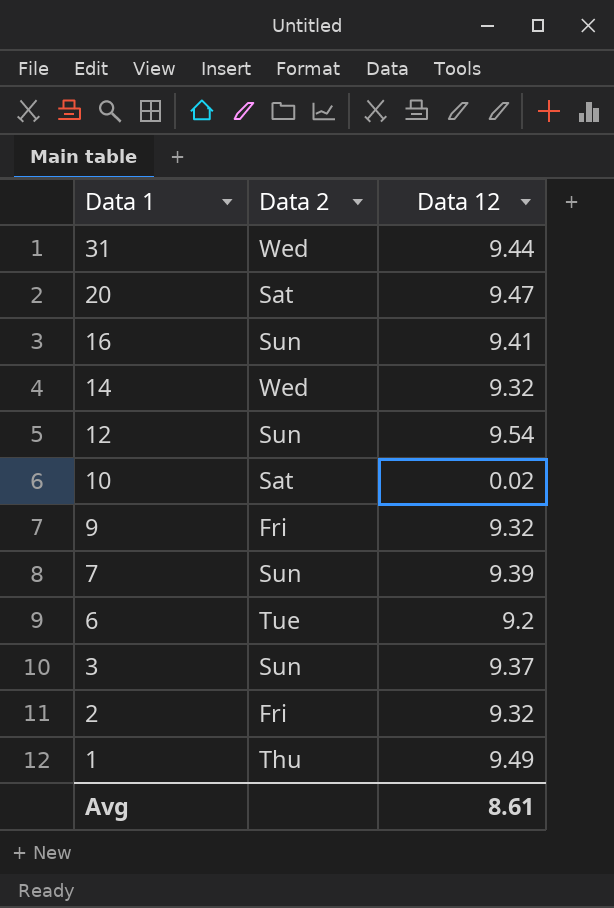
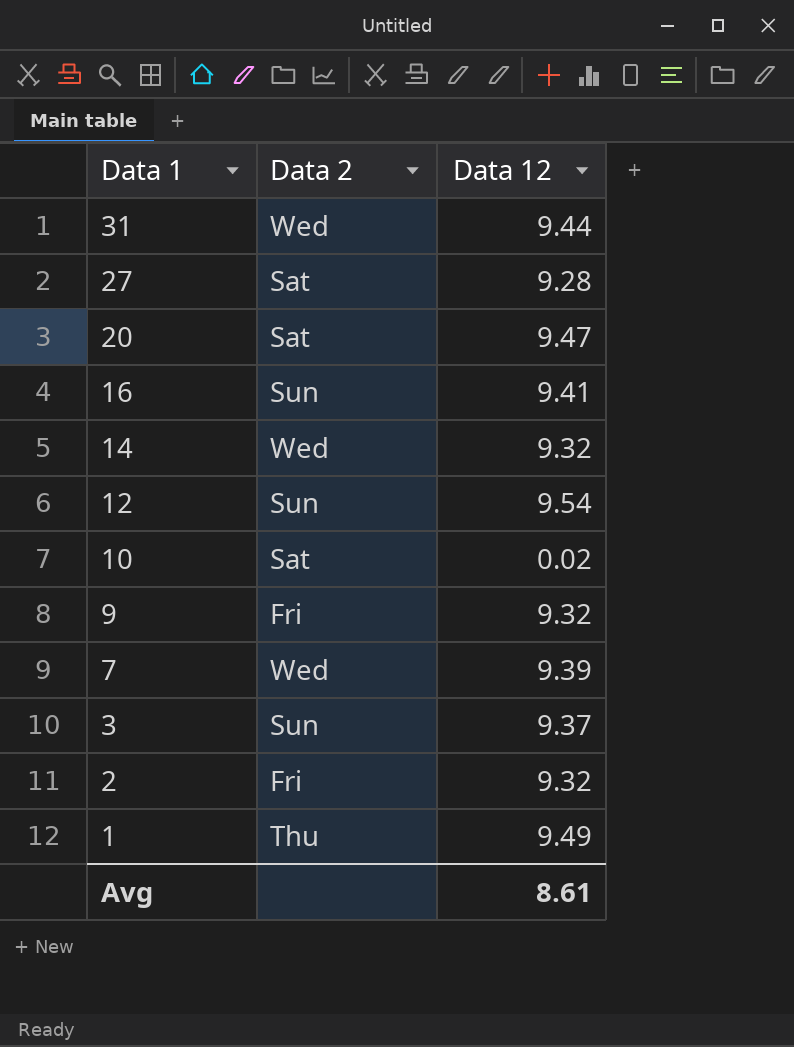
row 6: Tue | 9.2 -> none
row 27: none -> Sat | 9.28
7 | Data 2: Sun -> Wed

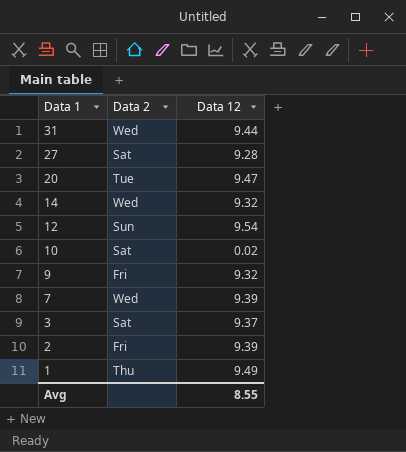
row 16: Sun | 9.41 -> none
20 | Data 2: Sat -> Tue
3 | Data 2: Sun -> Sat
2 | Data 12: 9.32 -> 9.39
Avg | Data 12: 8.61 -> 8.55

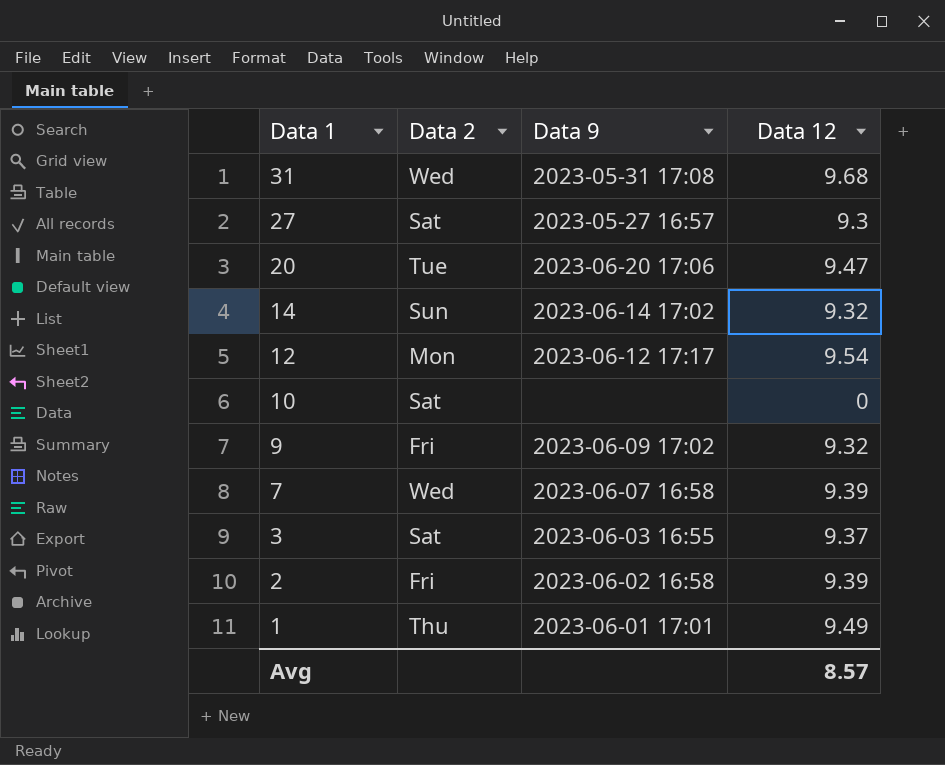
column Data 9 | position: none -> 3
31 | Data 12: 9.44 -> 9.68
27 | Data 12: 9.28 -> 9.3
14 | Data 2: Wed -> Sun
12 | Data 2: Sun -> Mon
10 | Data 12: 0.02 -> 0
Avg | Data 12: 8.55 -> 8.57

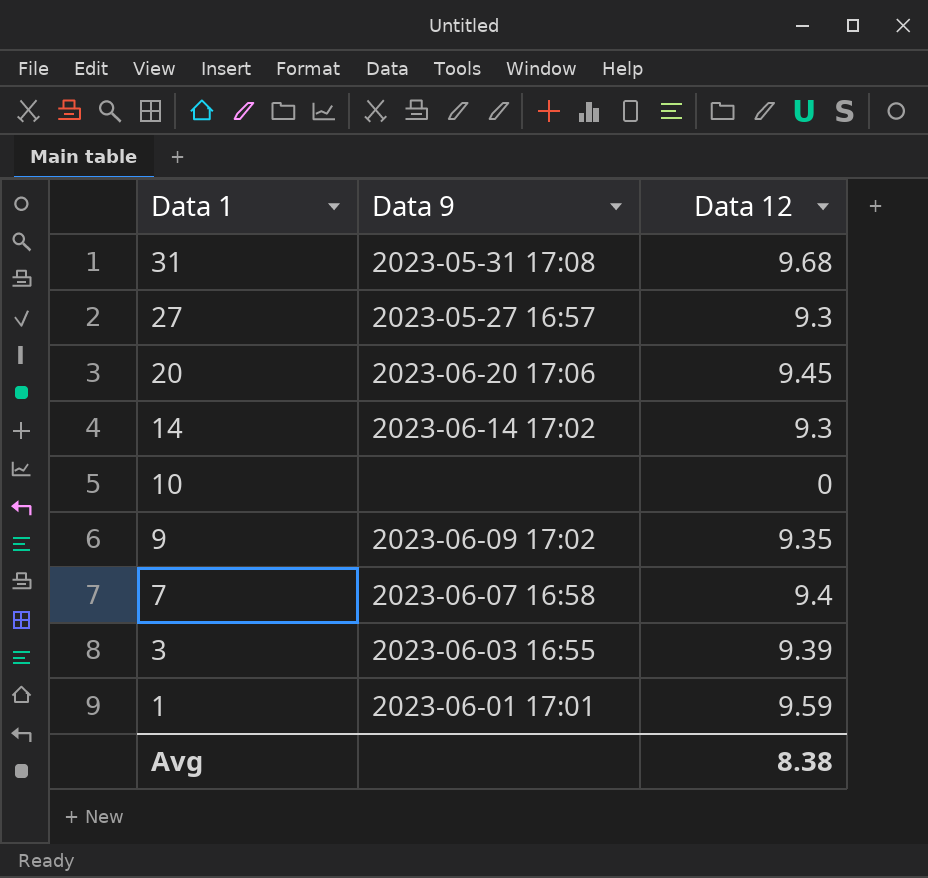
column Data 2 | position: 2 -> none
row 12: Mon | 2023-06-12 17:17 | 9.54 -> none
row 2: Fri | 2023-06-02 16:58 | 9.39 -> none
20 | Data 12: 9.47 -> 9.45
14 | Data 12: 9.32 -> 9.3
9 | Data 12: 9.32 -> 9.35
7 | Data 12: 9.39 -> 9.4
3 | Data 12: 9.37 -> 9.39
1 | Data 12: 9.49 -> 9.59
Avg | Data 12: 8.57 -> 8.38

